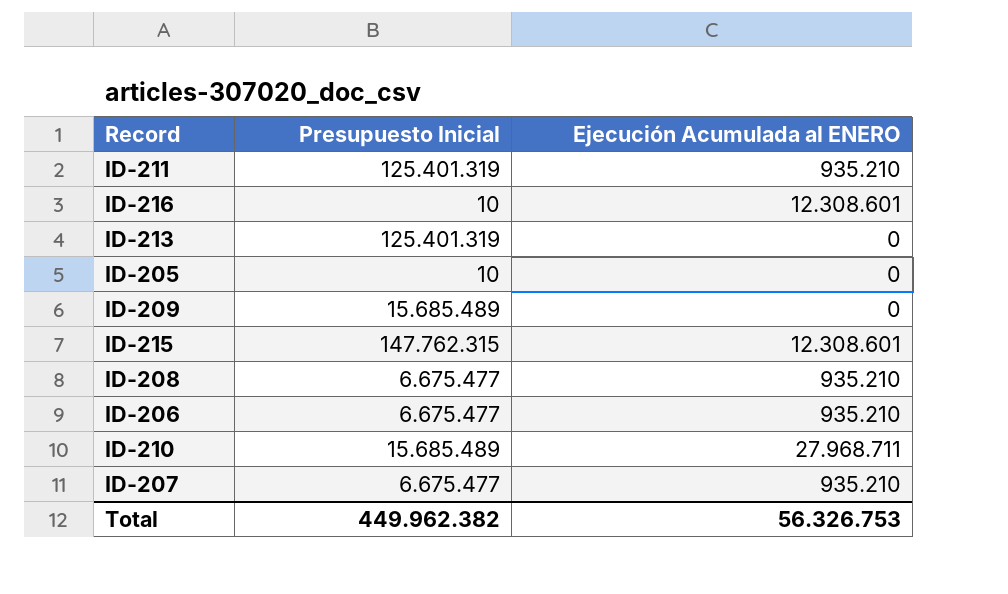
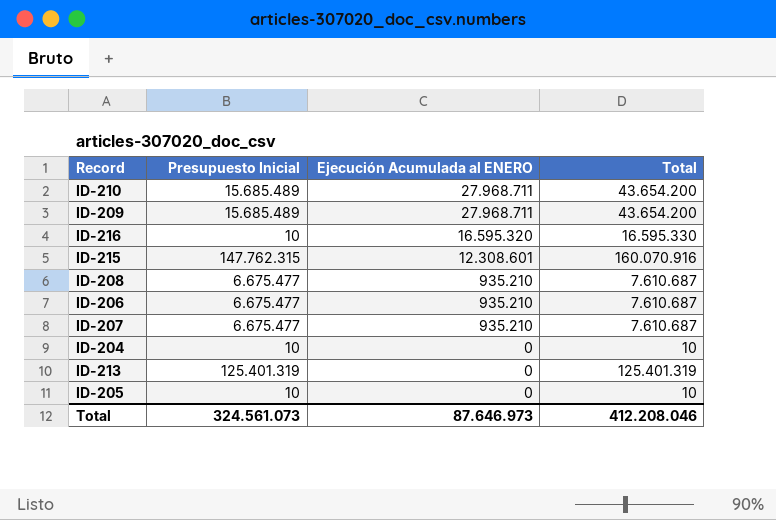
row order: none -> Ejecución Acumulada al ENERO descending
column Total | formula: none -> [Presupuesto Inicial] + [Ejecución Acumulada al ENERO]
row ID-211: 125.401.319 | 935.210 -> none
ID-209 | Ejecución Acumulada al ENERO: 0 -> 27.968.711
ID-216 | Ejecución Acumulada al ENERO: 12.308.601 -> 16.595.320
row ID-204: none -> 10 | 0 | 10
Total | Presupuesto Inicial: 449.962.382 -> 324.561.073
Total | Ejecución Acumulada al ENERO: 56.326.753 -> 87.646.973

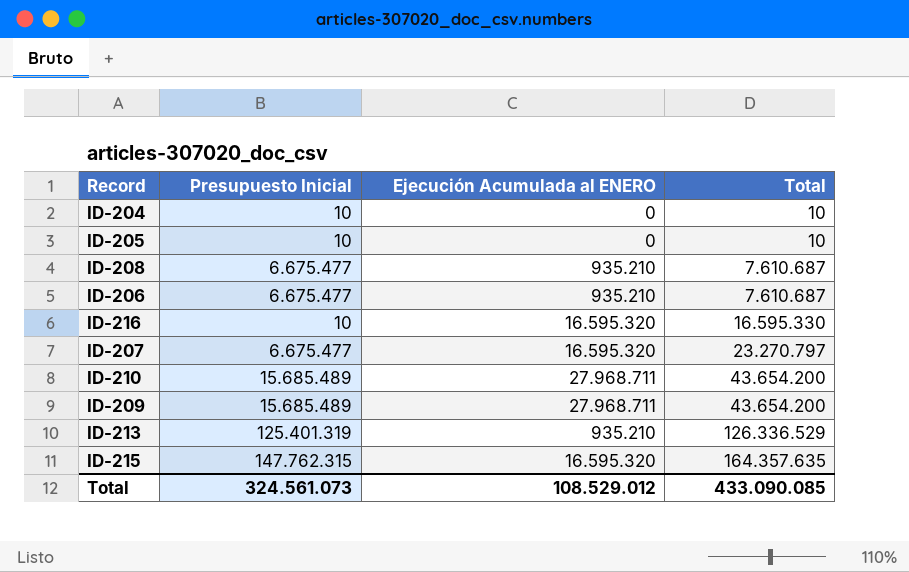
row order: Ejecución Acumulada al ENERO descending -> Total ascending
ID-207 | Ejecución Acumulada al ENERO: 935.210 -> 16.595.320
ID-207 | Total: 7.610.687 -> 23.270.797
ID-213 | Ejecución Acumulada al ENERO: 0 -> 935.210
ID-213 | Total: 125.401.319 -> 126.336.529
ID-215 | Ejecución Acumulada al ENERO: 12.308.601 -> 16.595.320
ID-215 | Total: 160.070.916 -> 164.357.635
Total | Ejecución Acumulada al ENERO: 87.646.973 -> 108.529.012
Total | Total: 412.208.046 -> 433.090.085

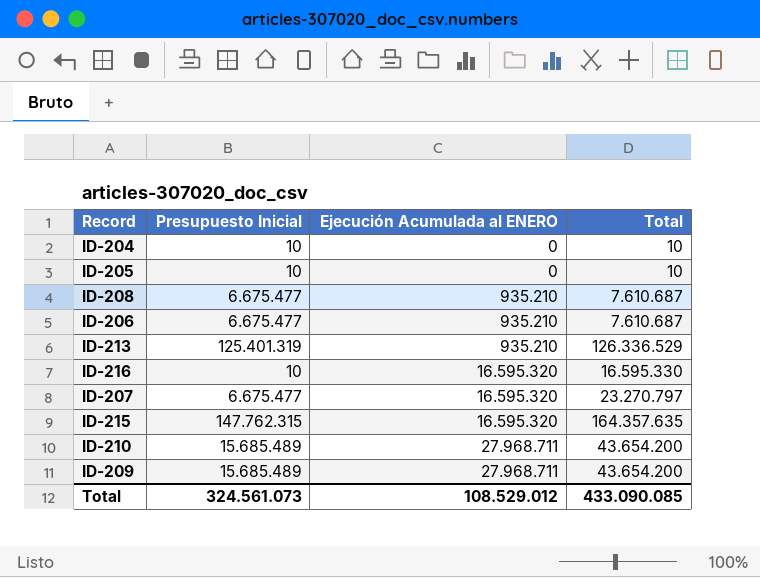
row order: Total ascending -> Ejecución Acumulada al ENERO ascending

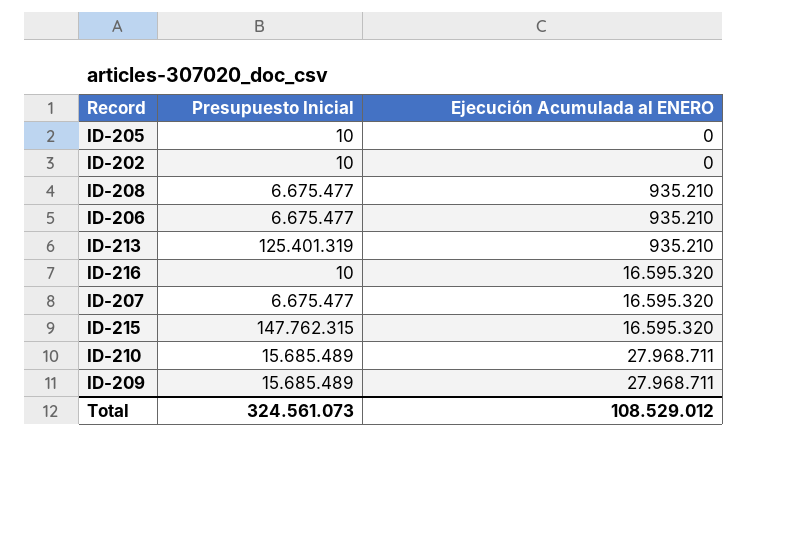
column Total | formula: [Presupuesto Inicial] + [Ejecución Acumulada al ENERO] -> none
row ID-204: 10 | 0 | 10 -> none
row ID-202: none -> 10 | 0

